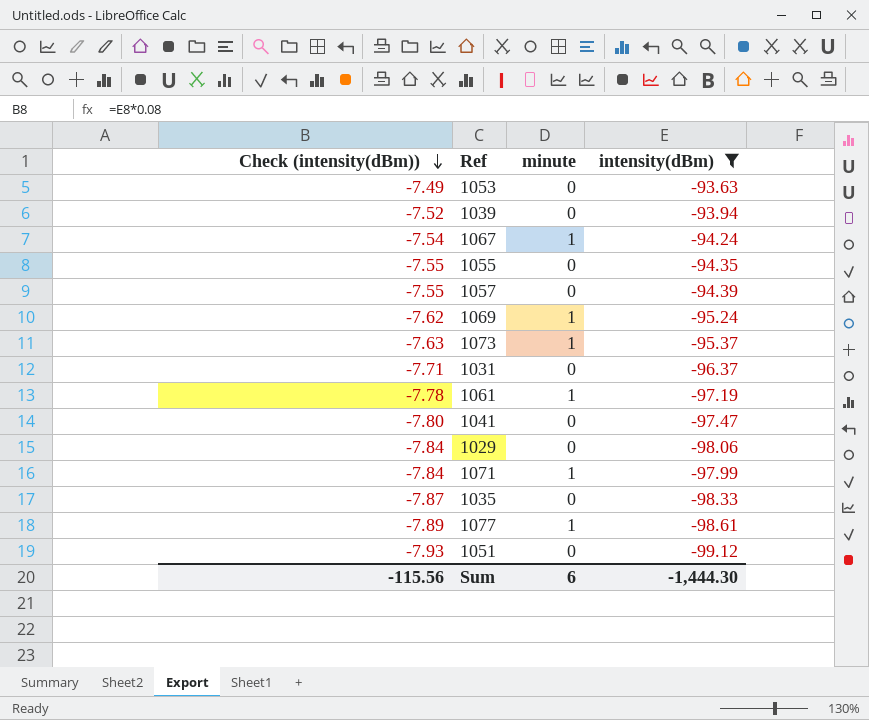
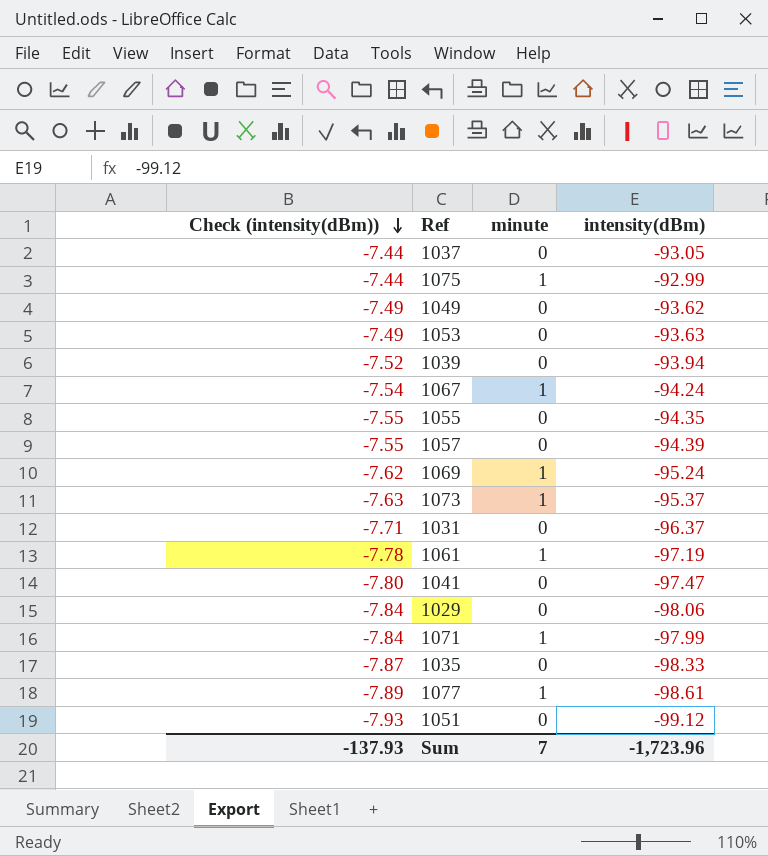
filter: intensity(dBm) <= -93.63 -> none
Sum | Check (intensity(dBm)): -115.56 -> -137.93
Sum | minute: 6 -> 7
Sum | intensity(dBm): -1,444.30 -> -1,723.96

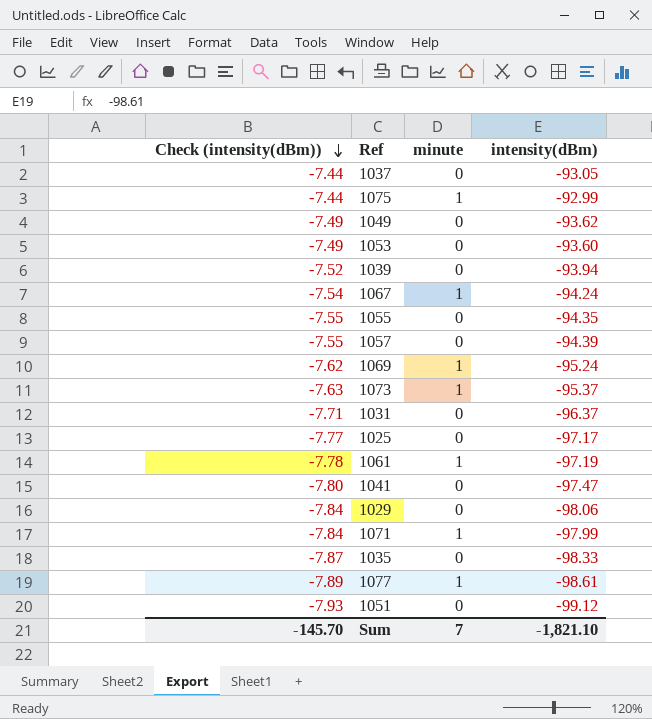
1053 | intensity(dBm): -93.63 -> -93.60
row 1025: none -> -7.77 | 0 | -97.17
Sum | Check (intensity(dBm)): -137.93 -> -145.70
Sum | intensity(dBm): -1,723.96 -> -1,821.10

